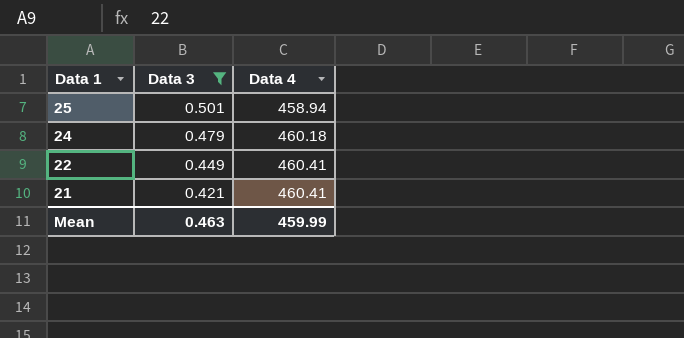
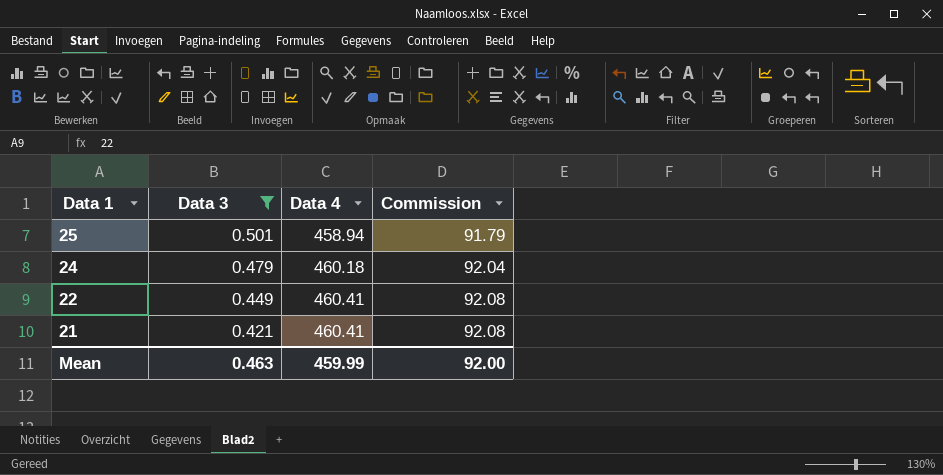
column Commission | formula: none -> [Data 4] * 0.2

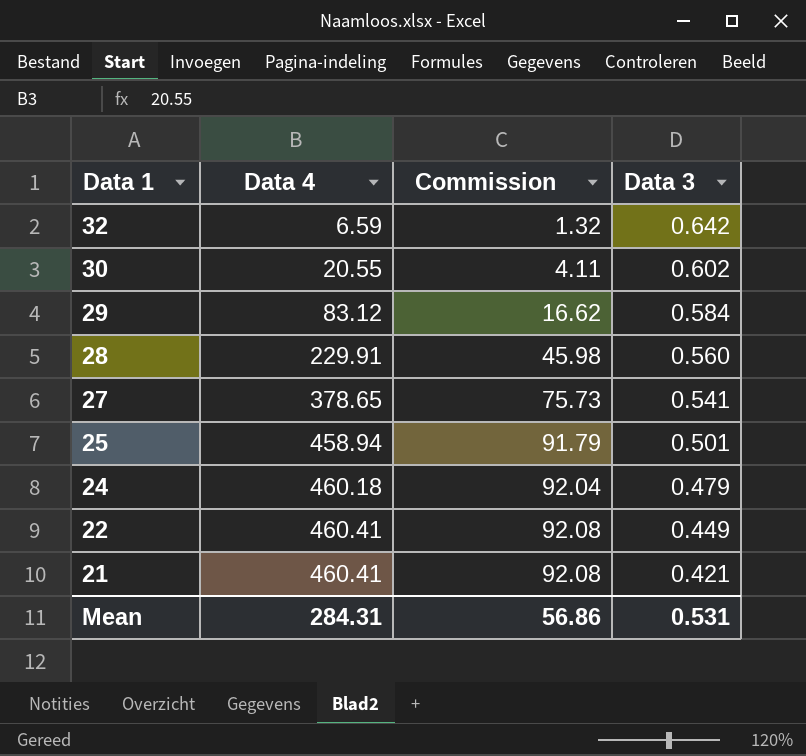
filter: Data 3 <= 0.501 -> none
column Data 3 | position: 2 -> 4
Mean | Data 4: 459.99 -> 284.31
Mean | Commission: 92.00 -> 56.86
Mean | Data 3: 0.463 -> 0.531

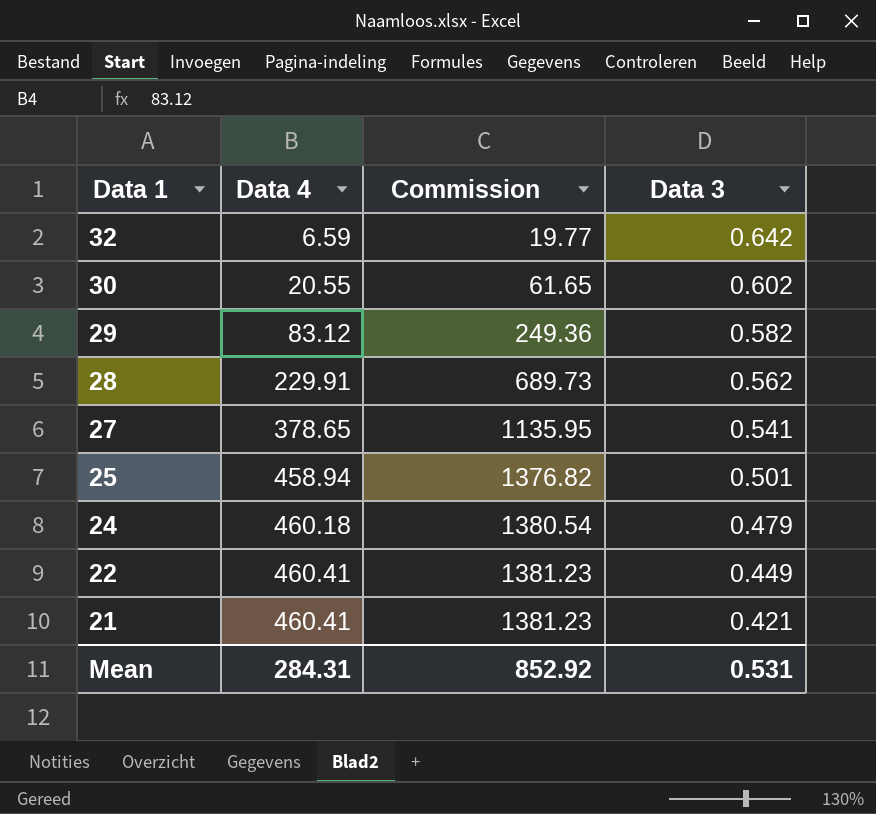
column Commission | formula: [Data 4] * 0.2 -> [Data 4] * 3
29 | Data 3: 0.584 -> 0.582
28 | Data 3: 0.560 -> 0.562
Mean | Commission: 56.86 -> 852.92

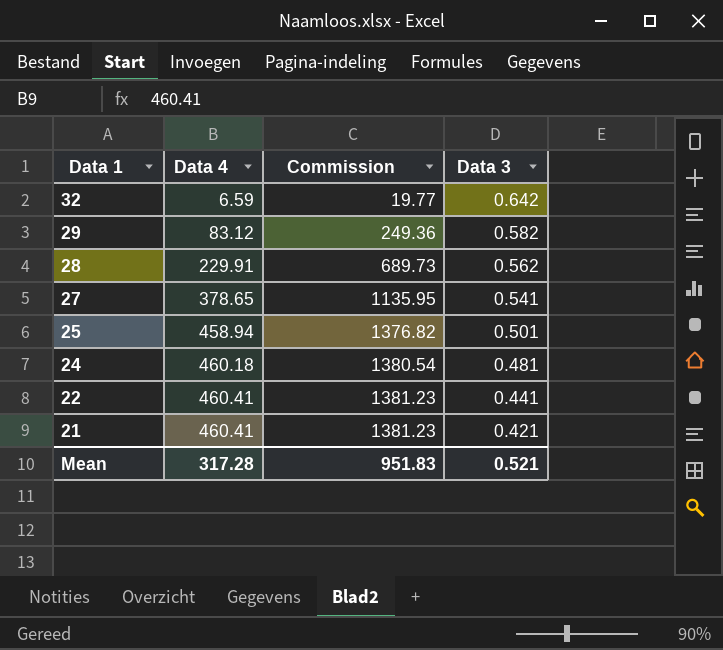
row 30: 20.55 | 61.65 | 0.602 -> none
24 | Data 3: 0.479 -> 0.481
22 | Data 3: 0.449 -> 0.441
Mean | Data 4: 284.31 -> 317.28
Mean | Commission: 852.92 -> 951.83
Mean | Data 3: 0.531 -> 0.521

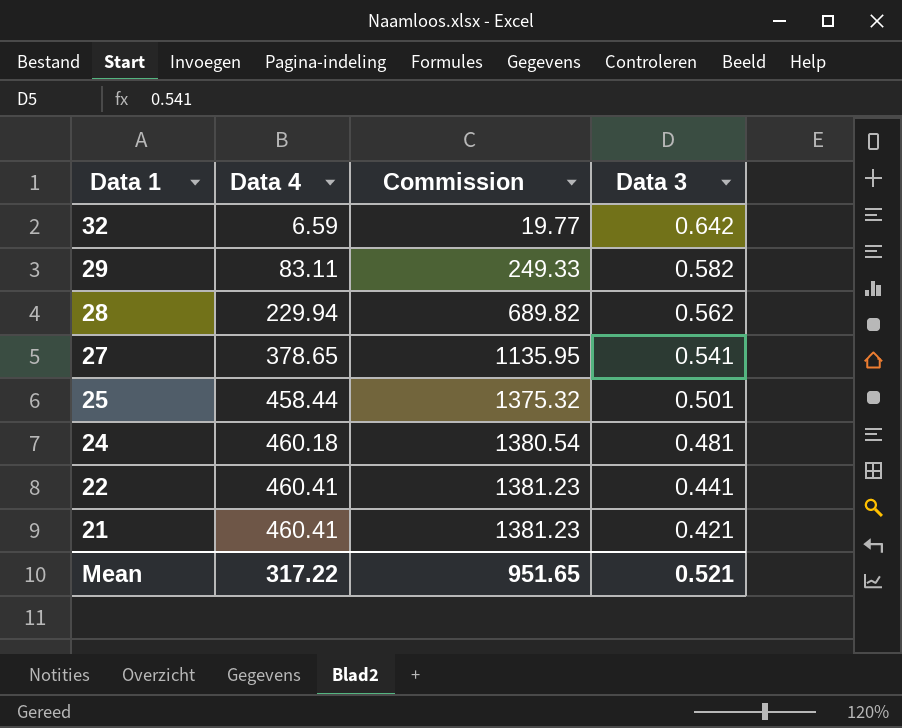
29 | Data 4: 83.12 -> 83.11
29 | Commission: 249.36 -> 249.33
28 | Data 4: 229.91 -> 229.94
28 | Commission: 689.73 -> 689.82
25 | Data 4: 458.94 -> 458.44
25 | Commission: 1376.82 -> 1375.32
Mean | Data 4: 317.28 -> 317.22
Mean | Commission: 951.83 -> 951.65

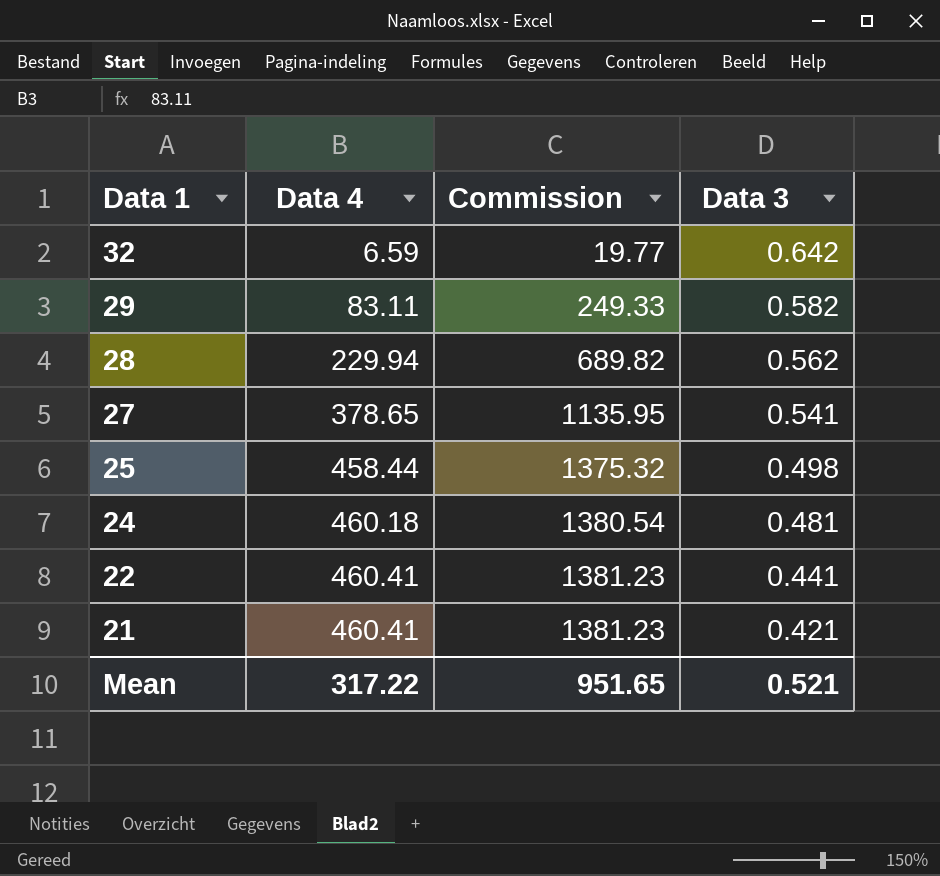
25 | Data 3: 0.501 -> 0.498

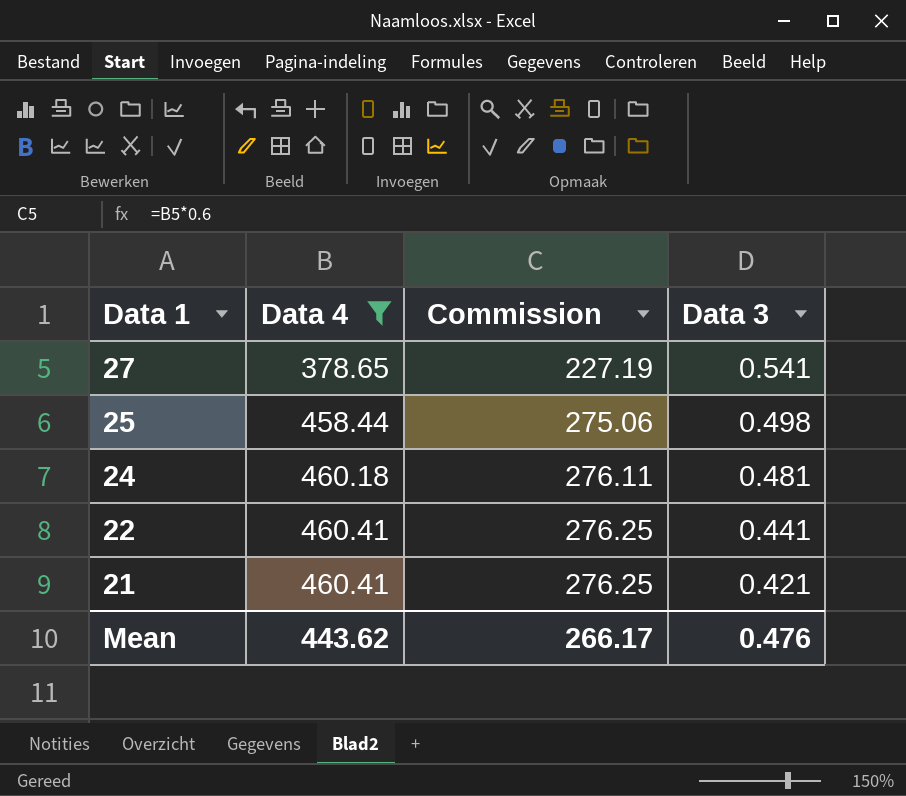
filter: none -> Data 4 >= 378.65
column Commission | formula: [Data 4] * 3 -> [Data 4] * 0.6
Mean | Data 4: 317.22 -> 443.62
Mean | Commission: 951.65 -> 266.17
Mean | Data 3: 0.521 -> 0.476

